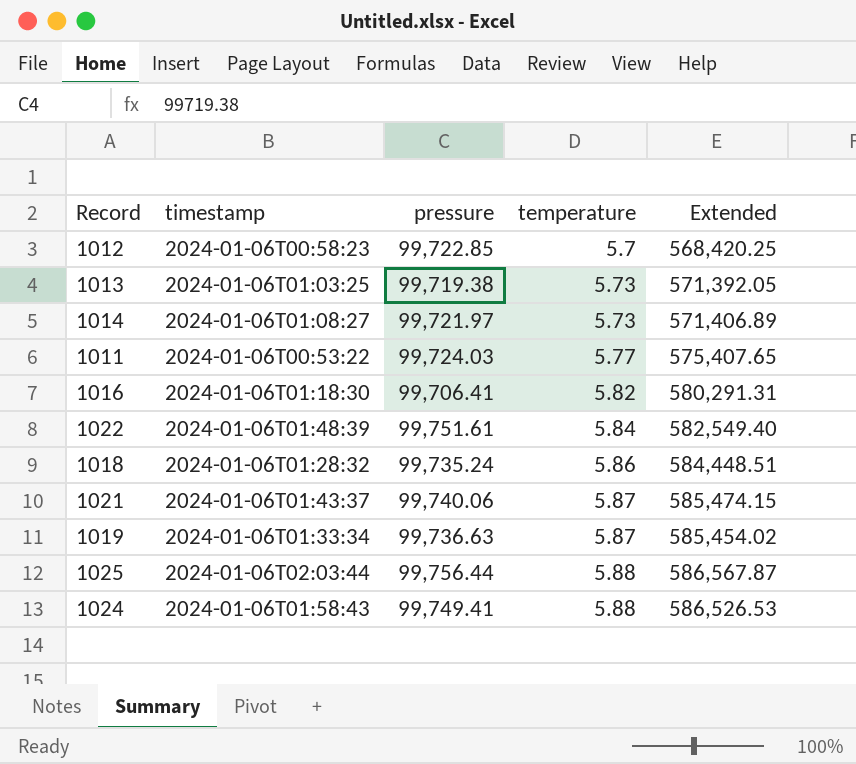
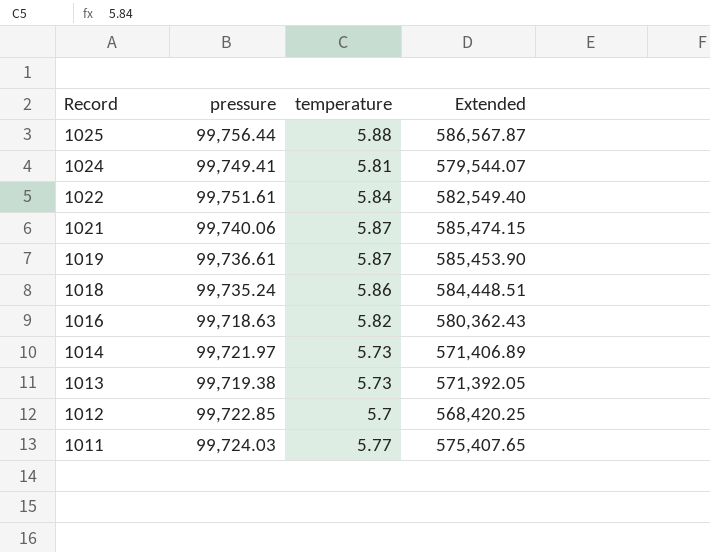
row order: temperature ascending -> Record descending
column timestamp | position: 2 -> none
1024 | temperature: 5.88 -> 5.81
1024 | Extended: 586,526.53 -> 579,544.07
1019 | pressure: 99,736.63 -> 99,736.61
1019 | Extended: 585,454.02 -> 585,453.90
1016 | pressure: 99,706.41 -> 99,718.63
1016 | Extended: 580,291.31 -> 580,362.43

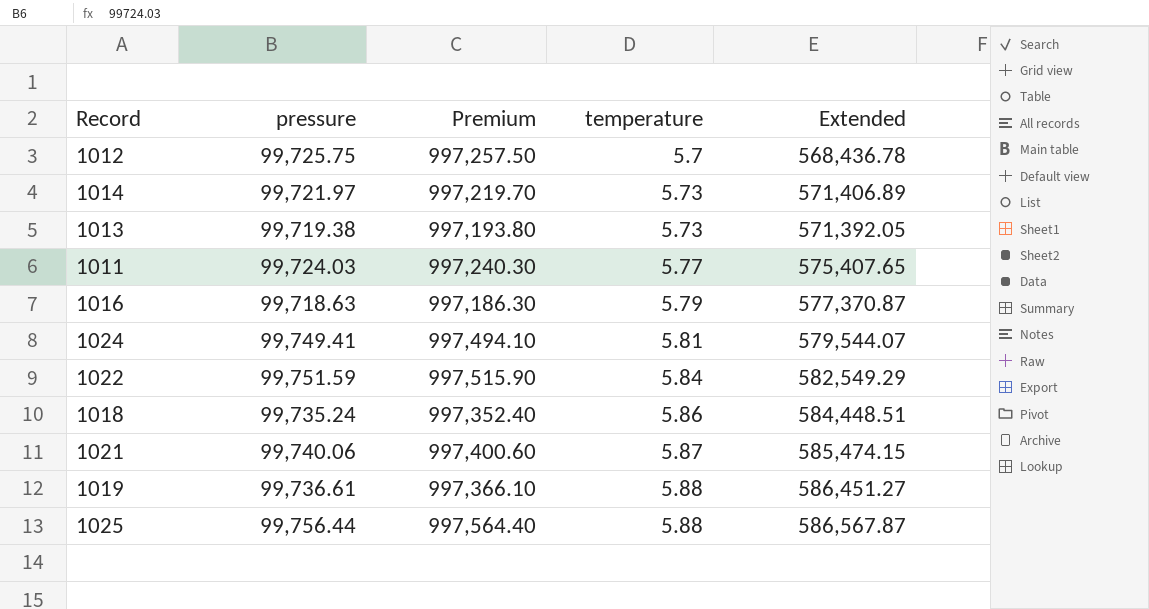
row order: Record descending -> temperature ascending
column Premium | formula: none -> [pressure] * 10
1012 | pressure: 99,722.85 -> 99,725.75
1012 | Extended: 568,420.25 -> 568,436.78
1016 | temperature: 5.82 -> 5.79
1016 | Extended: 580,362.43 -> 577,370.87
1022 | pressure: 99,751.61 -> 99,751.59
1022 | Extended: 582,549.40 -> 582,549.29
1019 | temperature: 5.87 -> 5.88
1019 | Extended: 585,453.90 -> 586,451.27

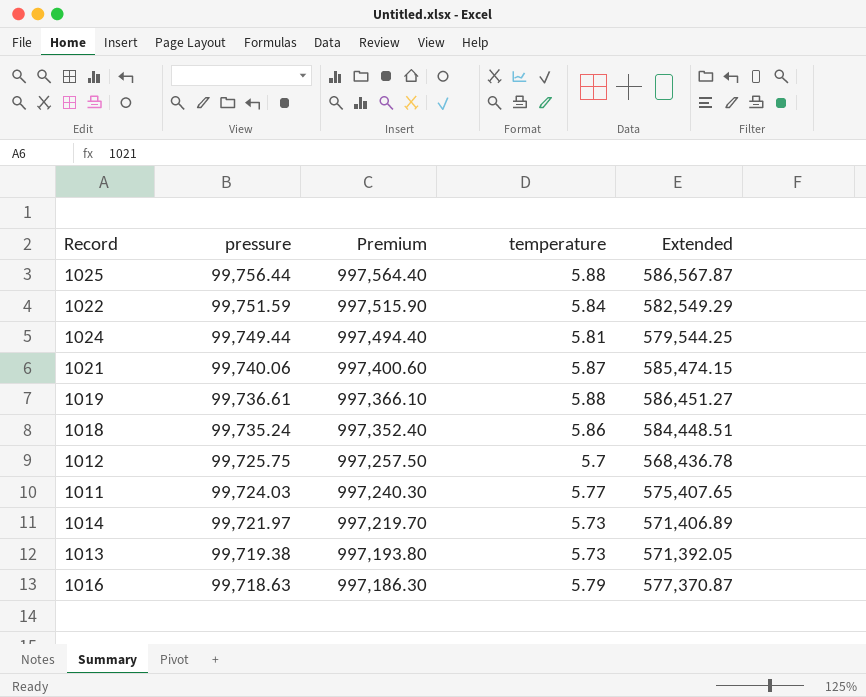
row order: temperature ascending -> pressure descending
1024 | pressure: 99,749.41 -> 99,749.44
1024 | Premium: 997,494.10 -> 997,494.40
1024 | Extended: 579,544.07 -> 579,544.25

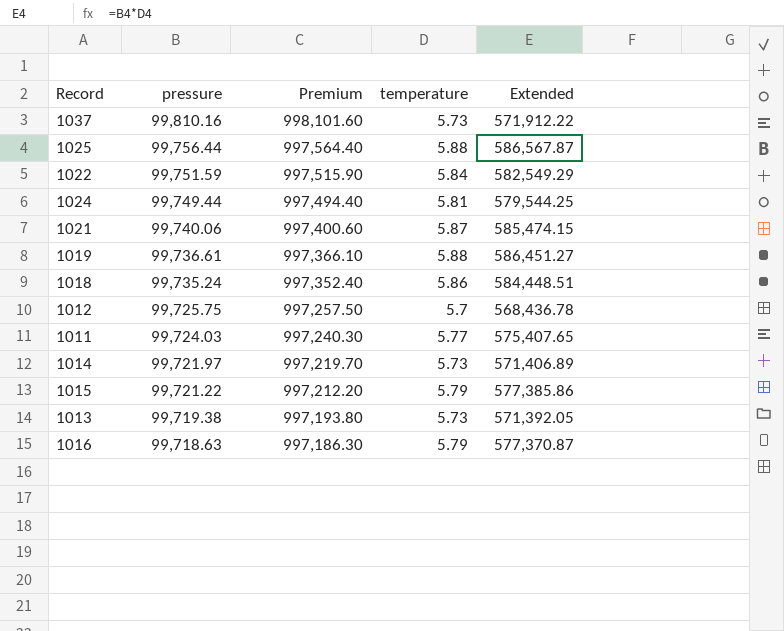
row 1037: none -> 99,810.16 | 998,101.60 | 5.73 | 571,912.22
row 1015: none -> 99,721.22 | 997,212.20 | 5.79 | 577,385.86

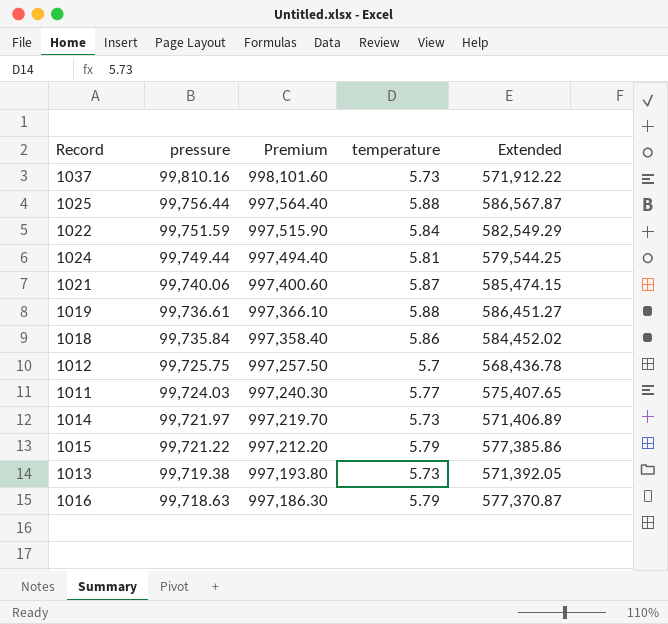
1018 | pressure: 99,735.24 -> 99,735.84
1018 | Premium: 997,352.40 -> 997,358.40
1018 | Extended: 584,448.51 -> 584,452.02

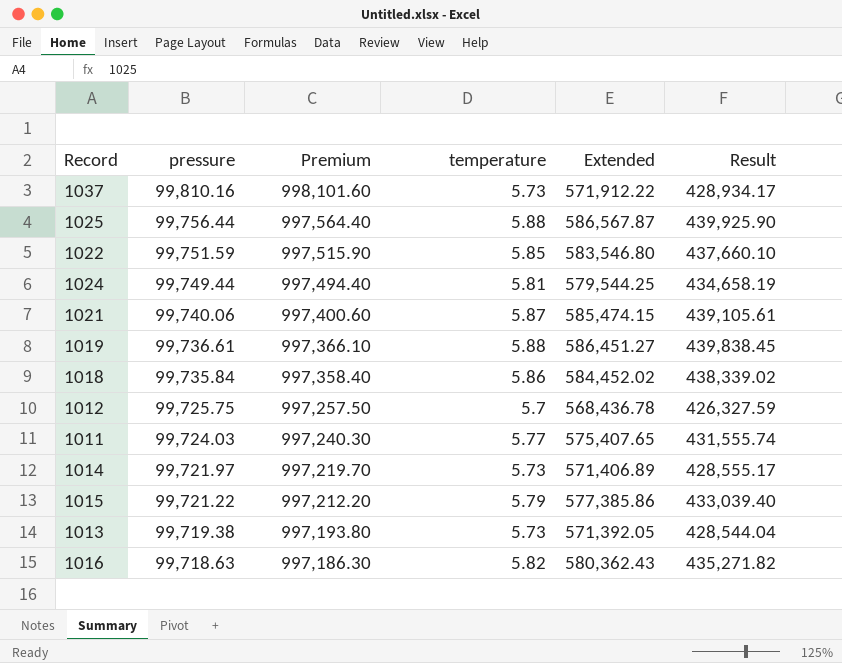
column Result | formula: none -> [Extended] * 0.75
1022 | temperature: 5.84 -> 5.85
1022 | Extended: 582,549.29 -> 583,546.80
1016 | temperature: 5.79 -> 5.82
1016 | Extended: 577,370.87 -> 580,362.43

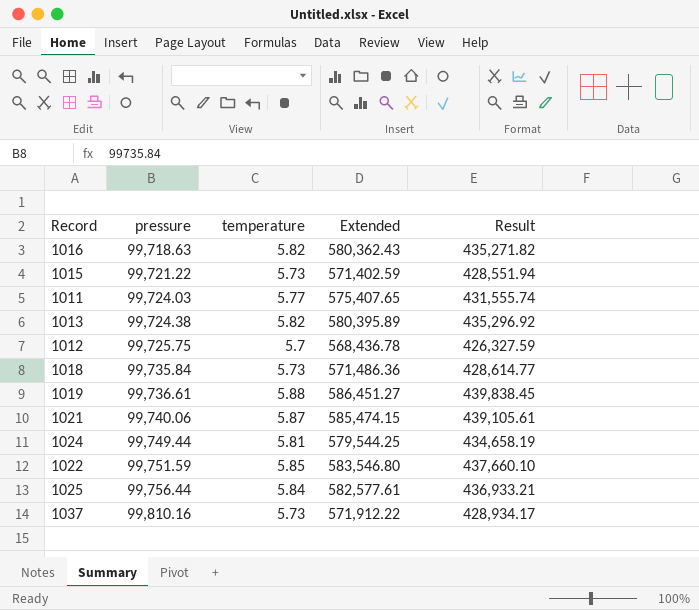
row order: pressure descending -> pressure ascending
column Premium | formula: [pressure] * 10 -> none
row 1014: 99,721.97 | 997,219.70 | 5.73 | 571,406.89 | 428,555.17 -> none
1015 | temperature: 5.79 -> 5.73
1015 | Extended: 577,385.86 -> 571,402.59
1015 | Result: 433,039.40 -> 428,551.94
1013 | pressure: 99,719.38 -> 99,724.38
1013 | temperature: 5.73 -> 5.82
1013 | Extended: 571,392.05 -> 580,395.89
1013 | Result: 428,544.04 -> 435,296.92
1018 | temperature: 5.86 -> 5.73
1018 | Extended: 584,452.02 -> 571,486.36
1018 | Result: 438,339.02 -> 428,614.77
1025 | temperature: 5.88 -> 5.84
1025 | Extended: 586,567.87 -> 582,577.61
1025 | Result: 439,925.90 -> 436,933.21

